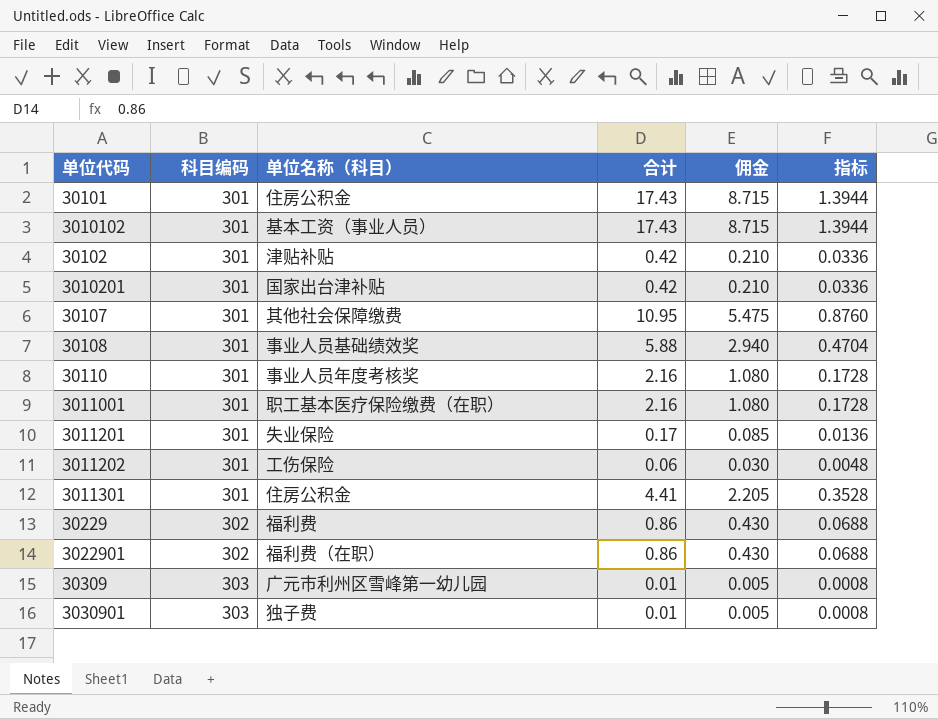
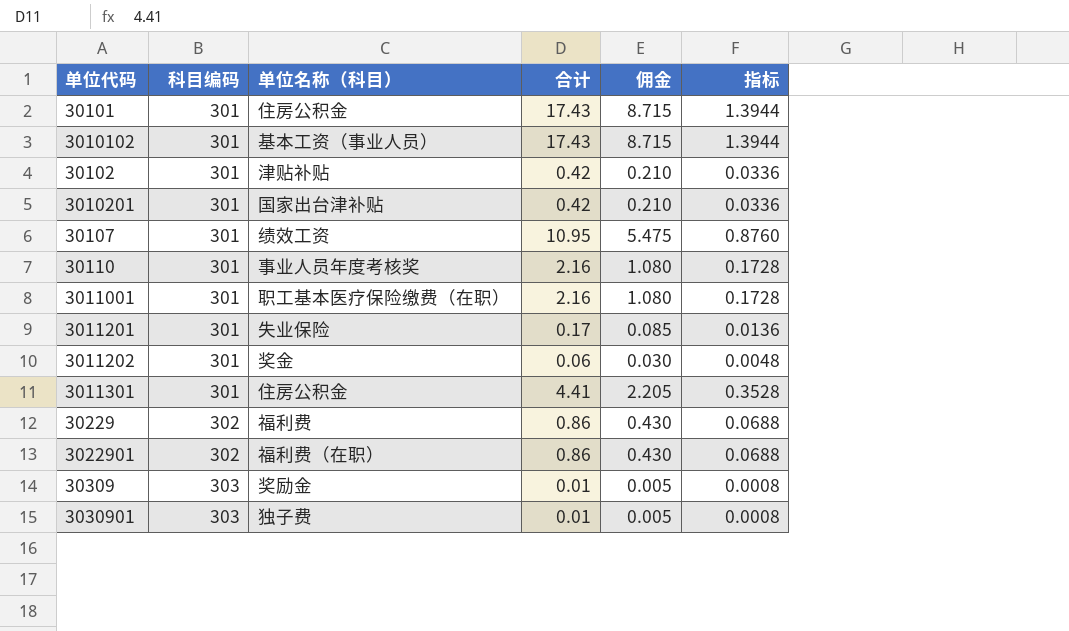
row 30108: 301 | 事业人员基础绩效奖 | 5.88 | 2.940 | 0.4704 -> none
30107 | 单位名称（科目）: 其他社会保障缴费 -> 绩效工资
3011202 | 单位名称（科目）: 工伤保险 -> 奖金
30309 | 单位名称（科目）: 广元市利州区雪峰第一幼儿园 -> 奖励金

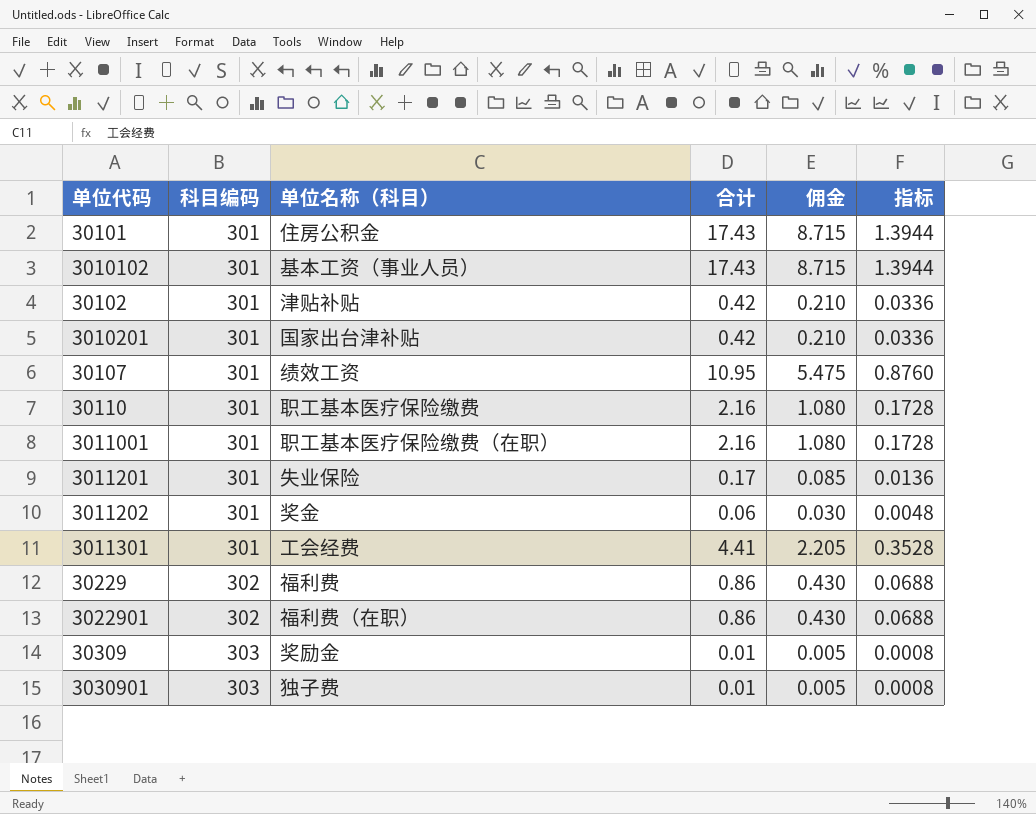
30110 | 单位名称（科目）: 事业人员年度考核奖 -> 职工基本医疗保险缴费
3011301 | 单位名称（科目）: 住房公积金 -> 工会经费

